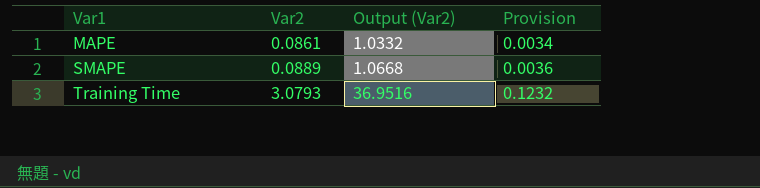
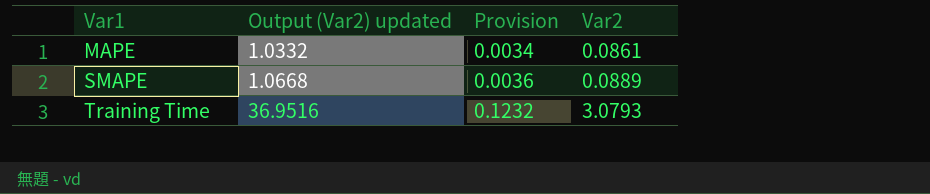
column name: Output (Var2) -> Output (Var2) updated
column Var2 | position: 2 -> 4

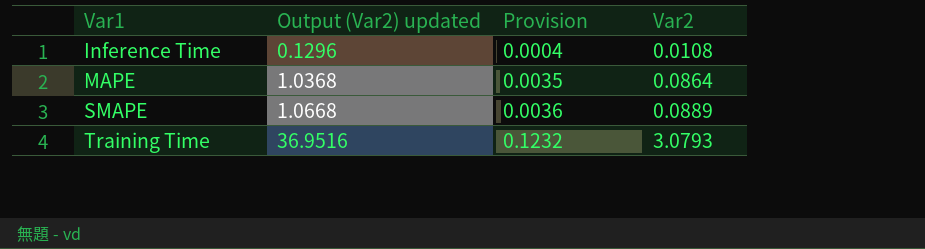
row Inference Time: none -> 0.1296 | 0.0004 | 0.0108
MAPE | Output (Var2) updated: 1.0332 -> 1.0368
MAPE | Provision: 0.0034 -> 0.0035
MAPE | Var2: 0.0861 -> 0.0864

